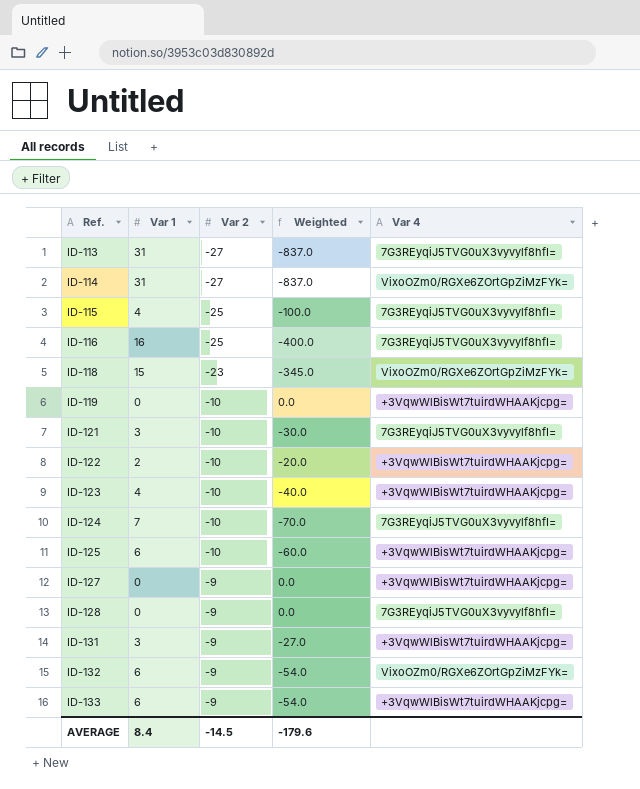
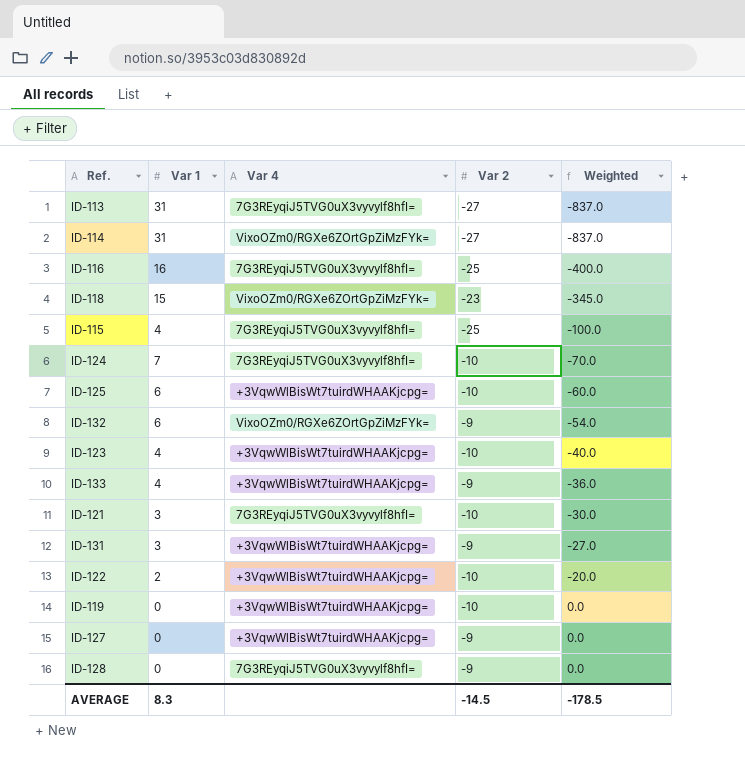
row order: Ref. ascending -> Weighted ascending
column Var 4 | position: 5 -> 3
ID-133 | Var 1: 6 -> 4
ID-133 | Weighted: -54.0 -> -36.0
AVERAGE | Var 1: 8.4 -> 8.3
AVERAGE | Weighted: -179.6 -> -178.5

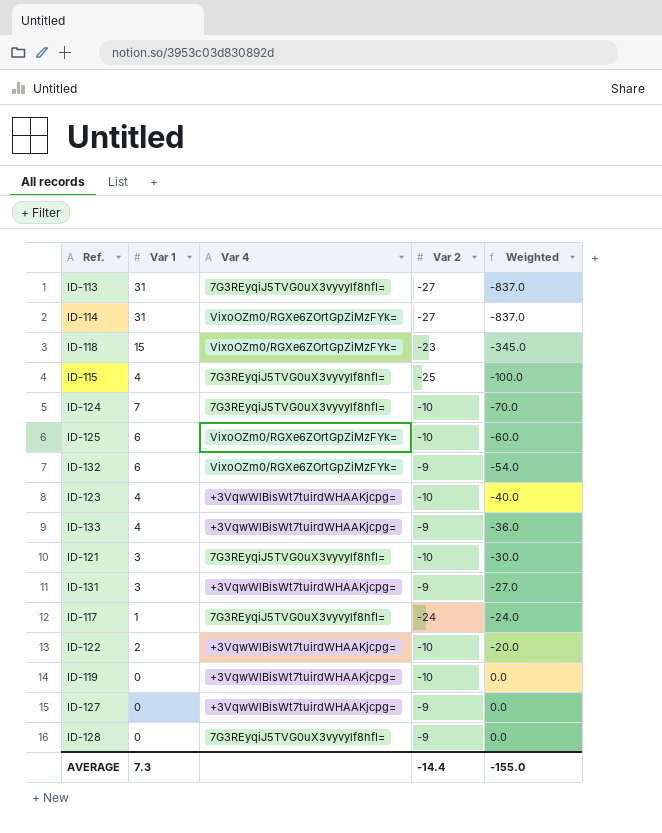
row ID-116: 16 | 7G3REyqiJ5TVG0uX3vyvylf8hfI= | -25 | -400.0 -> none
ID-125 | Var 4: +3VqwWlBisWt7tuirdWHAAKjcpg= -> VixoOZm0/RGXe6ZOrtGpZiMzFYk=
row ID-117: none -> 1 | 7G3REyqiJ5TVG0uX3vyvylf8hfI= | -24 | -24.0
AVERAGE | Var 1: 8.3 -> 7.3
AVERAGE | Var 2: -14.5 -> -14.4
AVERAGE | Weighted: -178.5 -> -155.0

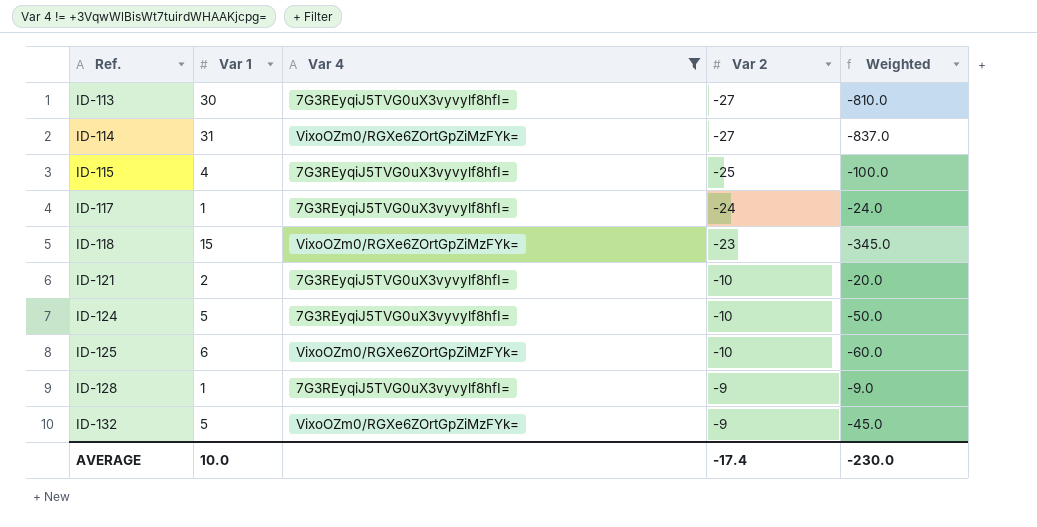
filter: none -> Var 4 != +3VqwWlBisWt7tuirdWHAAKjcpg=
row order: Weighted ascending -> Ref. ascending
ID-113 | Var 1: 31 -> 30
ID-113 | Weighted: -837.0 -> -810.0
ID-121 | Var 1: 3 -> 2
ID-121 | Weighted: -30.0 -> -20.0
ID-124 | Var 1: 7 -> 5
ID-124 | Weighted: -70.0 -> -50.0
ID-128 | Var 1: 0 -> 1
ID-128 | Weighted: 0.0 -> -9.0
ID-132 | Var 1: 6 -> 5
ID-132 | Weighted: -54.0 -> -45.0
AVERAGE | Var 1: 7.3 -> 10.0
AVERAGE | Var 2: -14.4 -> -17.4
AVERAGE | Weighted: -155.0 -> -230.0

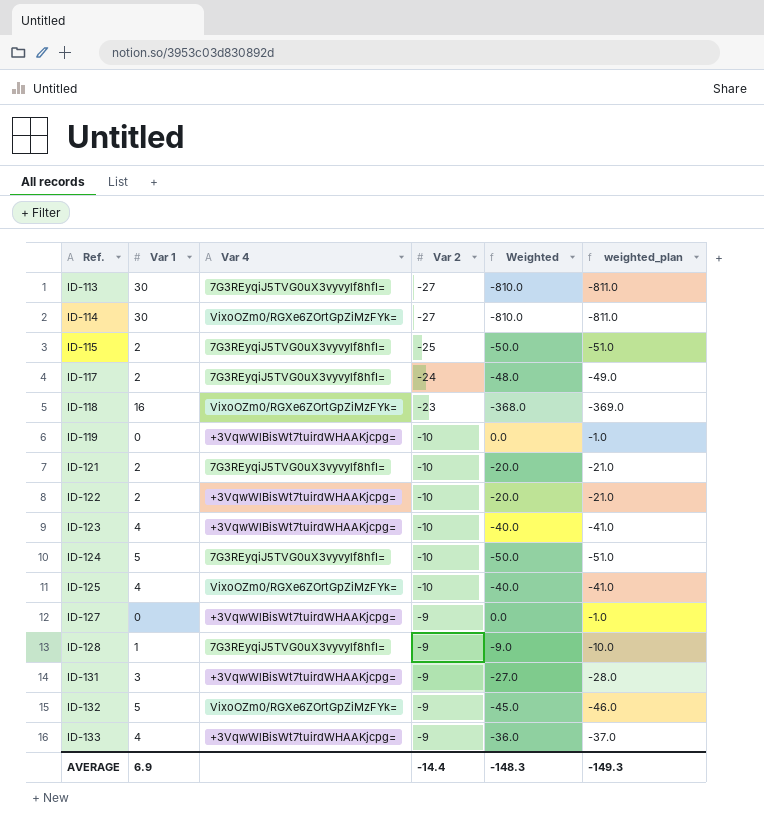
filter: Var 4 != +3VqwWlBisWt7tuirdWHAAKjcpg= -> none
column weighted_plan | formula: none -> [Weighted] - 1
ID-114 | Var 1: 31 -> 30
ID-114 | Weighted: -837.0 -> -810.0
ID-115 | Var 1: 4 -> 2
ID-115 | Weighted: -100.0 -> -50.0
ID-117 | Var 1: 1 -> 2
ID-117 | Weighted: -24.0 -> -48.0
ID-118 | Var 1: 15 -> 16
ID-118 | Weighted: -345.0 -> -368.0
ID-125 | Var 1: 6 -> 4
ID-125 | Weighted: -60.0 -> -40.0
AVERAGE | Var 1: 10.0 -> 6.9
AVERAGE | Var 2: -17.4 -> -14.4
AVERAGE | Weighted: -230.0 -> -148.3

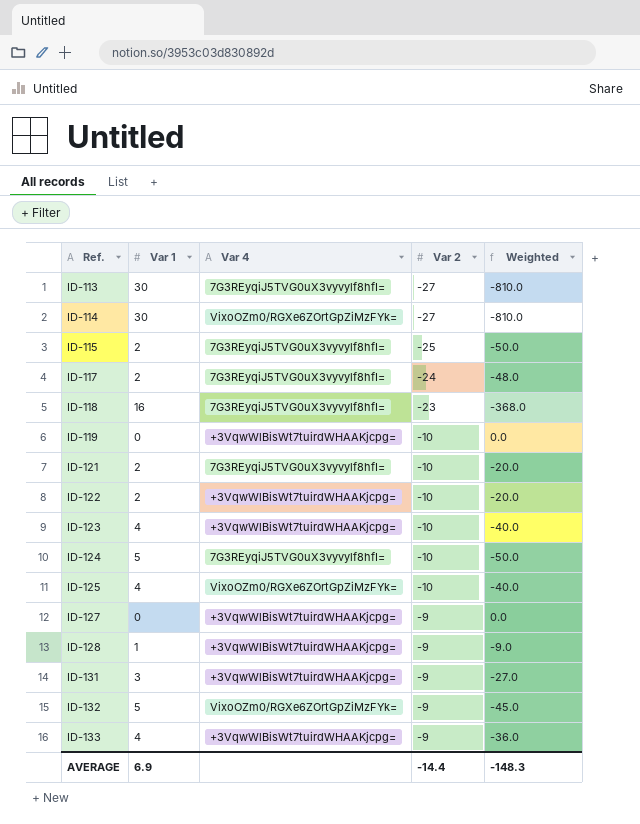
column weighted_plan | formula: [Weighted] - 1 -> none
ID-118 | Var 4: VixoOZm0/RGXe6ZOrtGpZiMzFYk= -> 7G3REyqiJ5TVG0uX3vyvylf8hfI=
ID-128 | Var 4: 7G3REyqiJ5TVG0uX3vyvylf8hfI= -> +3VqwWlBisWt7tuirdWHAAKjcpg=

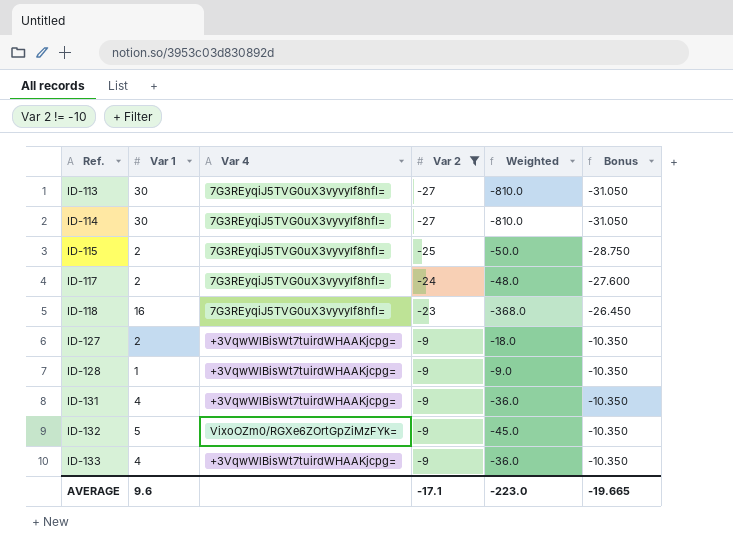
filter: none -> Var 2 != -10
column Bonus | formula: none -> [Var 2] * 1.15
ID-114 | Var 4: VixoOZm0/RGXe6ZOrtGpZiMzFYk= -> 7G3REyqiJ5TVG0uX3vyvylf8hfI=
ID-127 | Var 1: 0 -> 2
ID-127 | Weighted: 0.0 -> -18.0
ID-131 | Var 1: 3 -> 4
ID-131 | Weighted: -27.0 -> -36.0
AVERAGE | Var 1: 6.9 -> 9.6
AVERAGE | Var 2: -14.4 -> -17.1
AVERAGE | Weighted: -148.3 -> -223.0

